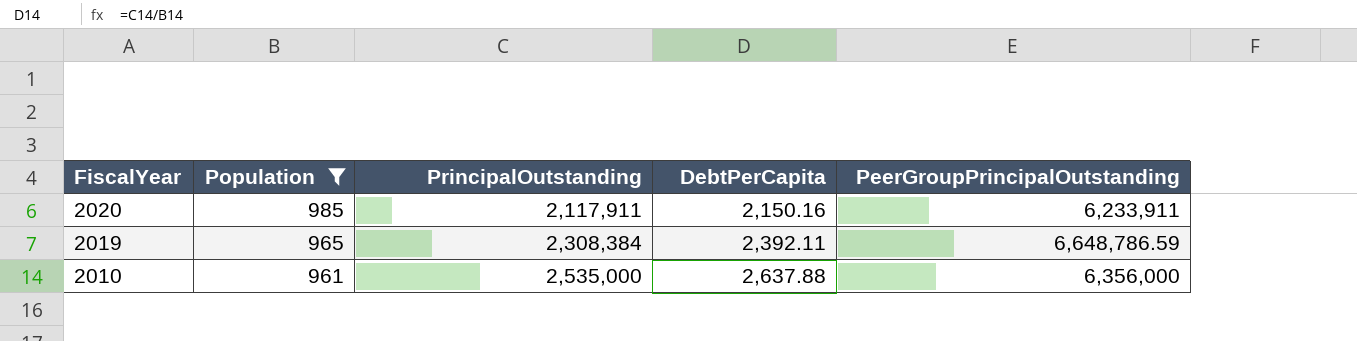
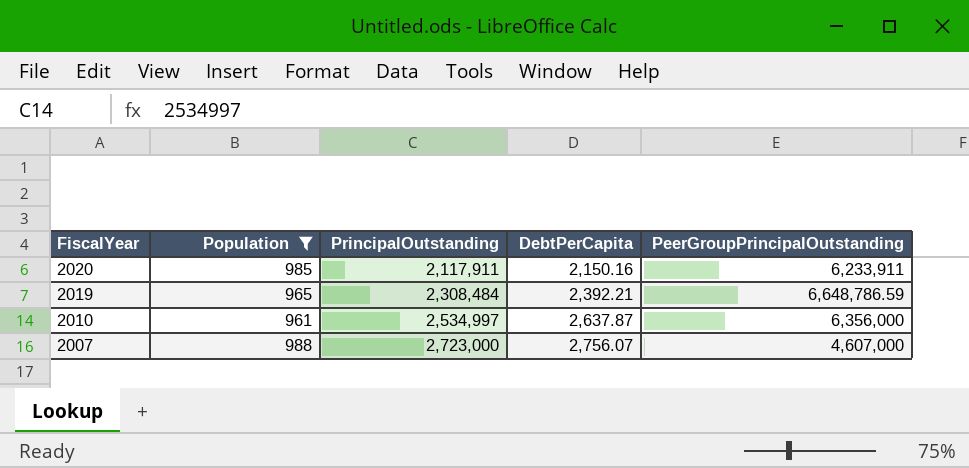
2019 | PrincipalOutstanding: 2,308,384 -> 2,308,484
2019 | DebtPerCapita: 2,392.11 -> 2,392.21
2010 | PrincipalOutstanding: 2,535,000 -> 2,534,997
2010 | DebtPerCapita: 2,637.88 -> 2,637.87
row 2007: none -> 988 | 2,723,000 | 2,756.07 | 4,607,000

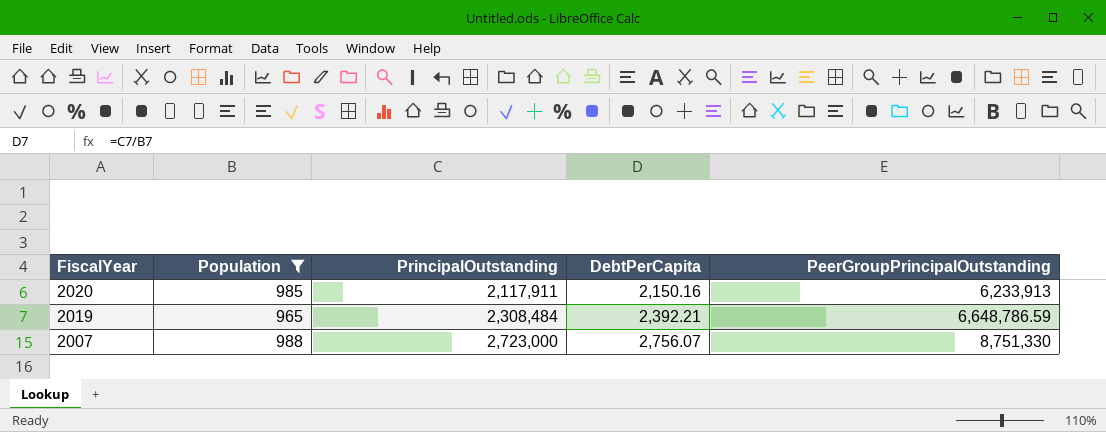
row 2010: 961 | 2,534,997 | 2,637.87 | 6,356,000 -> none
2020 | PeerGroupPrincipalOutstanding: 6,233,911 -> 6,233,913
2007 | PeerGroupPrincipalOutstanding: 4,607,000 -> 8,751,330

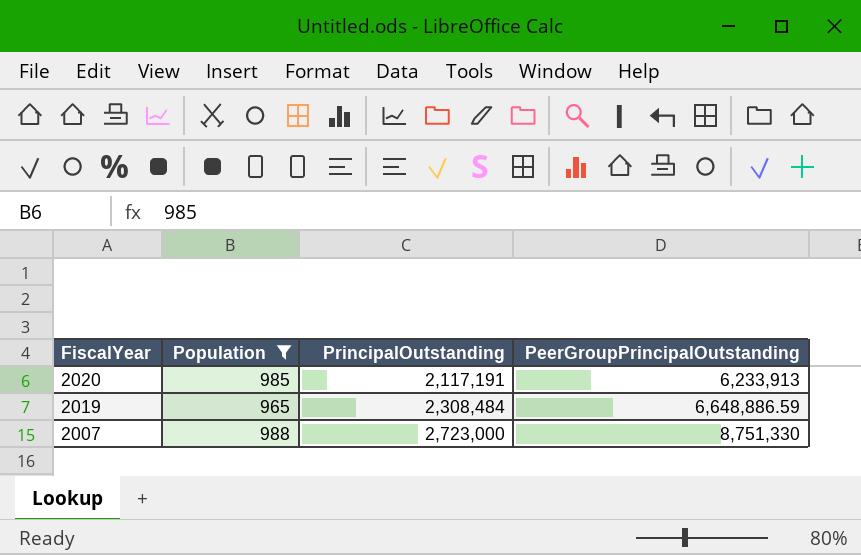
column DebtPerCapita | formula: [PrincipalOutstanding] / [Population] -> none
2020 | PrincipalOutstanding: 2,117,911 -> 2,117,191
2019 | PeerGroupPrincipalOutstanding: 6,648,786.59 -> 6,648,886.59

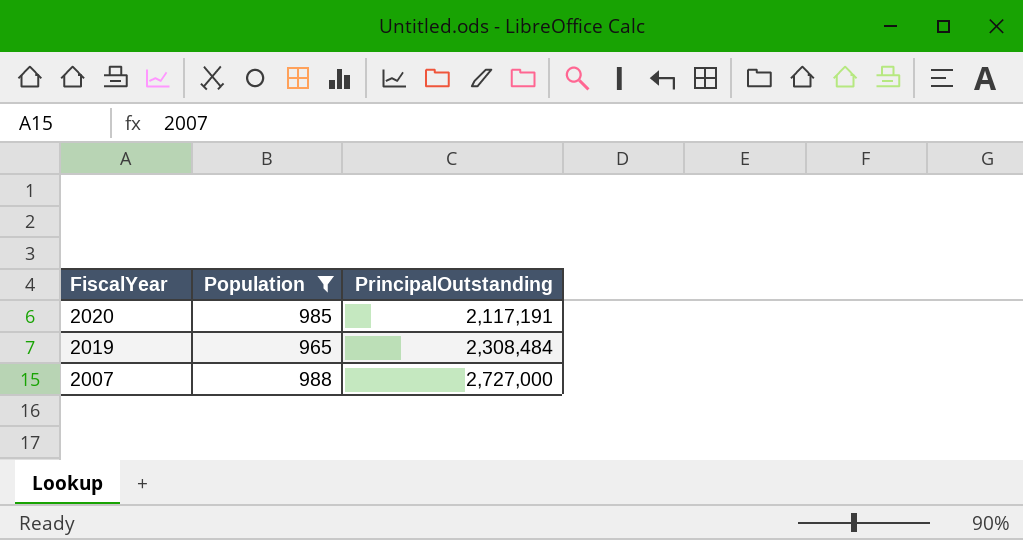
column PeerGroupPrincipalOutstanding | position: 4 -> none
2007 | PrincipalOutstanding: 2,723,000 -> 2,727,000

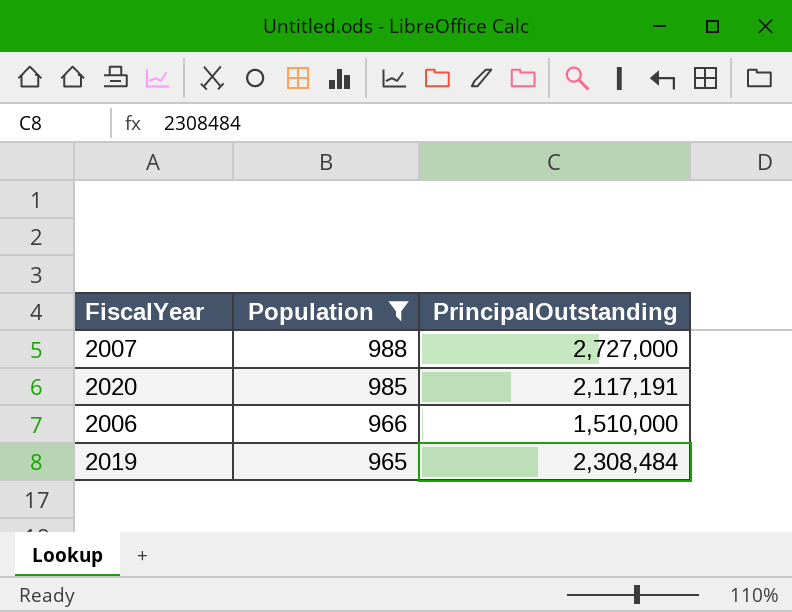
row order: FiscalYear descending -> Population descending
row 2006: none -> 966 | 1,510,000

